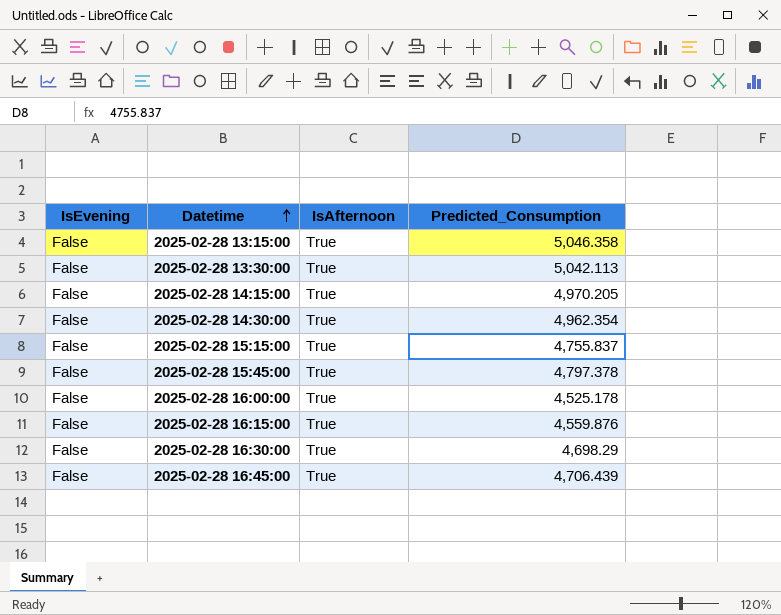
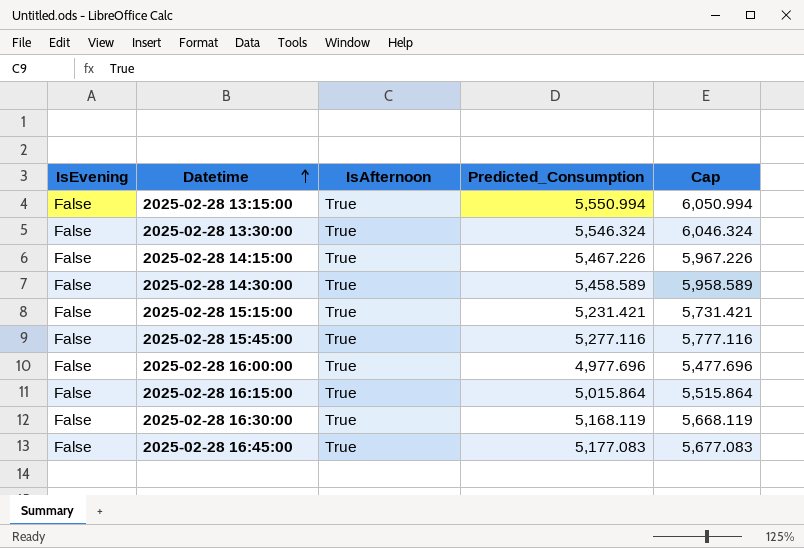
column Cap | formula: none -> [Predicted_Consumption] + 500
2025-02-28 13:15:00 | Predicted_Consumption: 5,046.358 -> 5,550.994
2025-02-28 13:30:00 | Predicted_Consumption: 5,042.113 -> 5,546.324
2025-02-28 14:15:00 | Predicted_Consumption: 4,970.205 -> 5,467.226
2025-02-28 14:30:00 | Predicted_Consumption: 4,962.354 -> 5,458.589
2025-02-28 15:15:00 | Predicted_Consumption: 4,755.837 -> 5,231.421
2025-02-28 15:45:00 | Predicted_Consumption: 4,797.378 -> 5,277.116
2025-02-28 16:00:00 | Predicted_Consumption: 4,525.178 -> 4,977.696
2025-02-28 16:15:00 | Predicted_Consumption: 4,559.876 -> 5,015.864
2025-02-28 16:30:00 | Predicted_Consumption: 4,698.29 -> 5,168.119
2025-02-28 16:45:00 | Predicted_Consumption: 4,706.439 -> 5,177.083

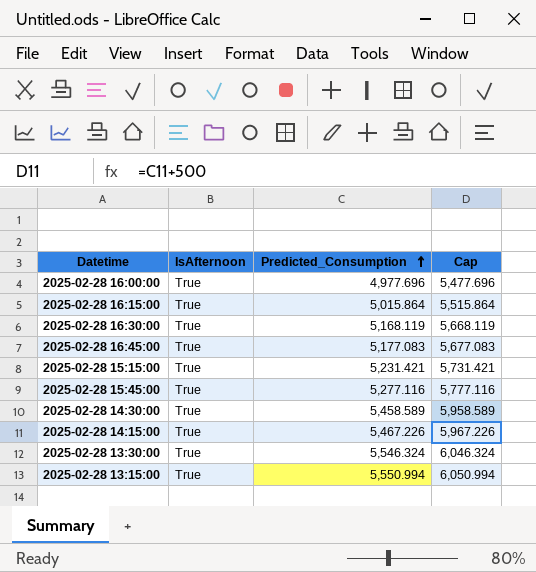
row order: Datetime ascending -> Predicted_Consumption ascending
column IsEvening | position: 1 -> none

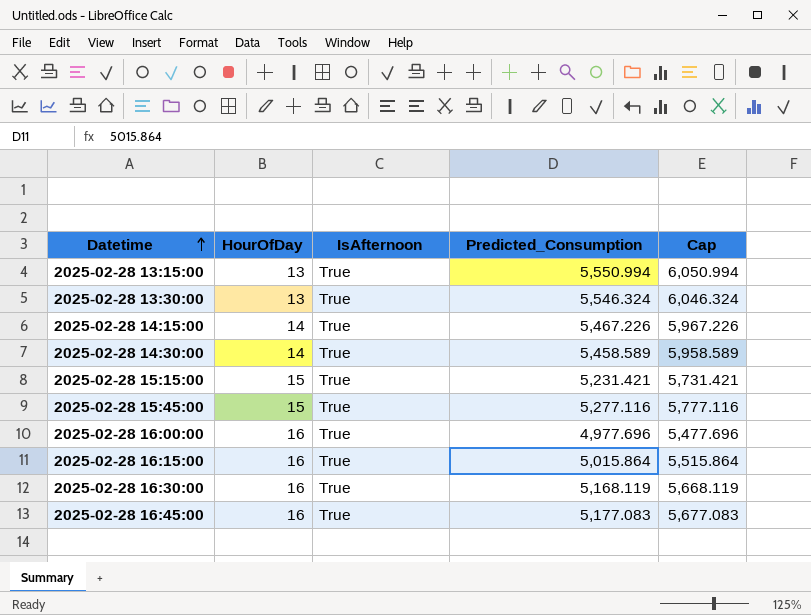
row order: Predicted_Consumption ascending -> Datetime ascending
column HourOfDay | position: none -> 2

